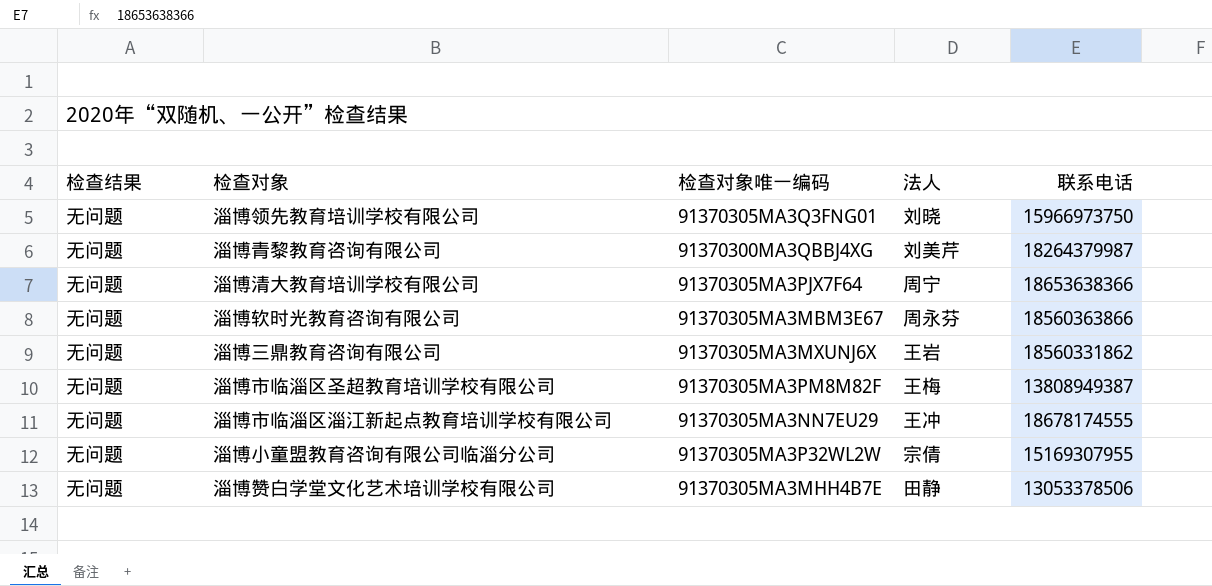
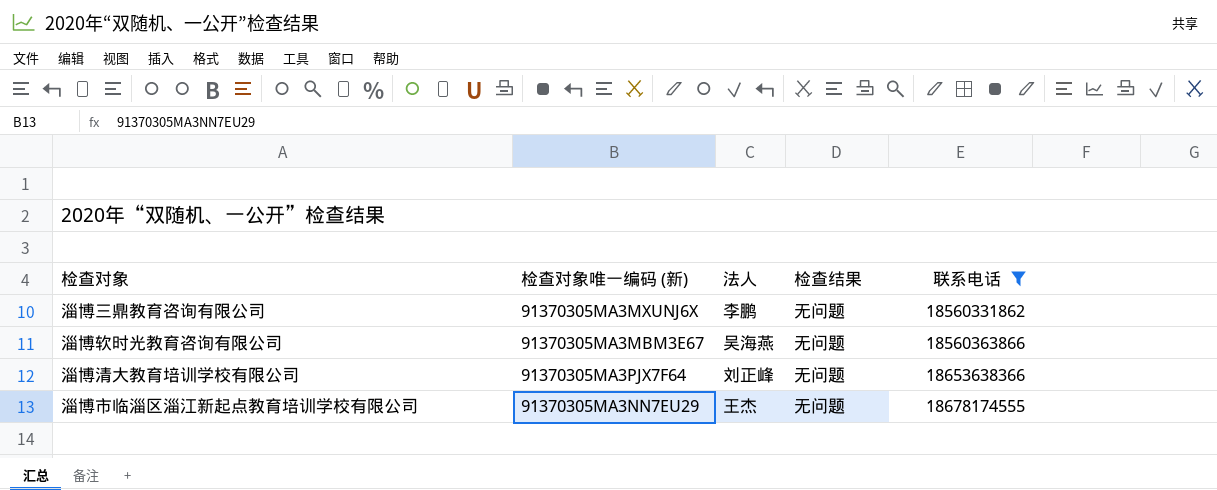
filter: none -> 联系电话 >= 18560331862
row order: none -> 联系电话 ascending
column name: 检查对象唯一编码 -> 检查对象唯一编码 (新)
column 检查结果 | position: 1 -> 4
淄博三鼎教育咨询有限公司 | 法人: 王岩 -> 李鹏
淄博软时光教育咨询有限公司 | 法人: 周永芬 -> 吴海燕
淄博清大教育培训学校有限公司 | 法人: 周宁 -> 刘正峰
淄博市临淄区淄江新起点教育培训学校有限公司 | 法人: 王冲 -> 王杰

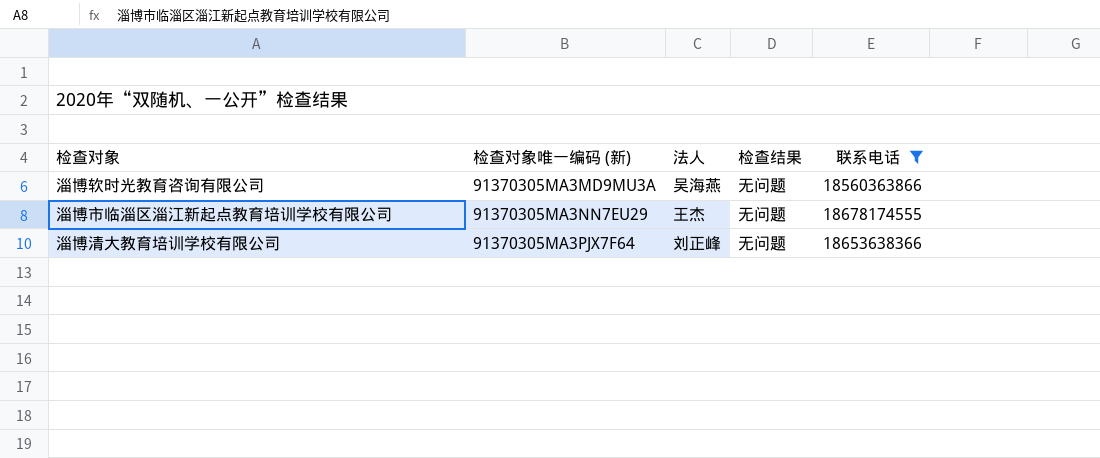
row order: 联系电话 ascending -> 检查对象唯一编码 (新) ascending
row 淄博三鼎教育咨询有限公司: 91370305MA3MXUNJ6X | 李鹏 | 无问题 | 18560331862 -> none
淄博软时光教育咨询有限公司 | 检查对象唯一编码 (新): 91370305MA3MBM3E67 -> 91370305MA3MD9MU3A

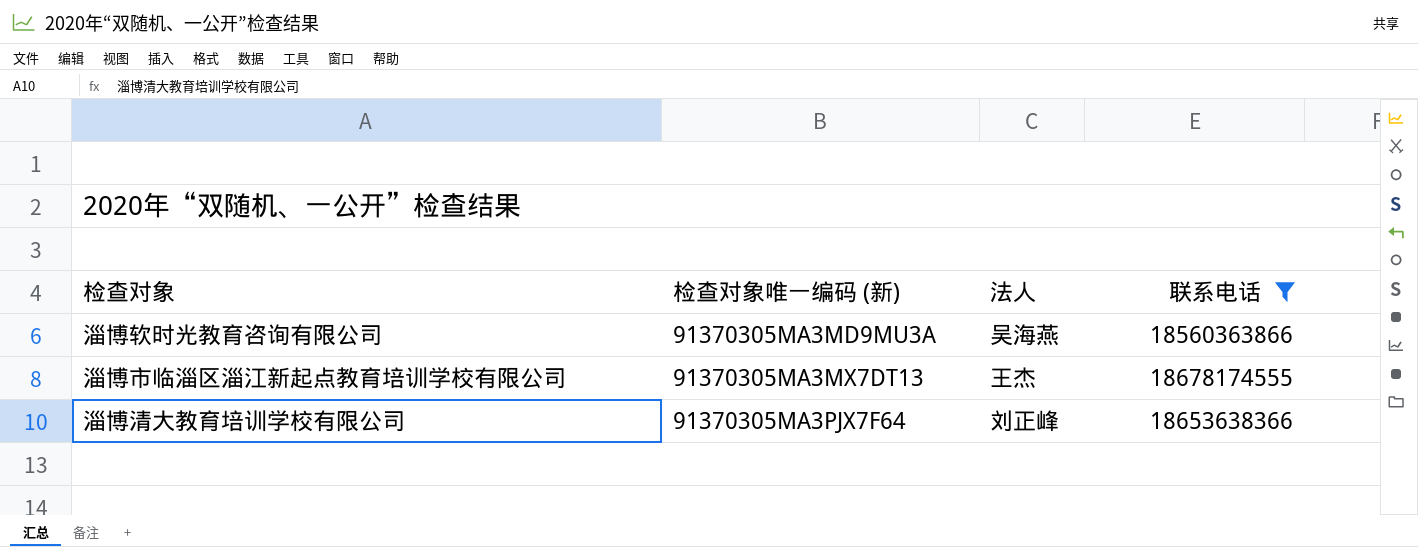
column 检查结果 | position: 4 -> none
淄博市临淄区淄江新起点教育培训学校有限公司 | 检查对象唯一编码 (新): 91370305MA3NN7EU29 -> 91370305MA3MX7DT13

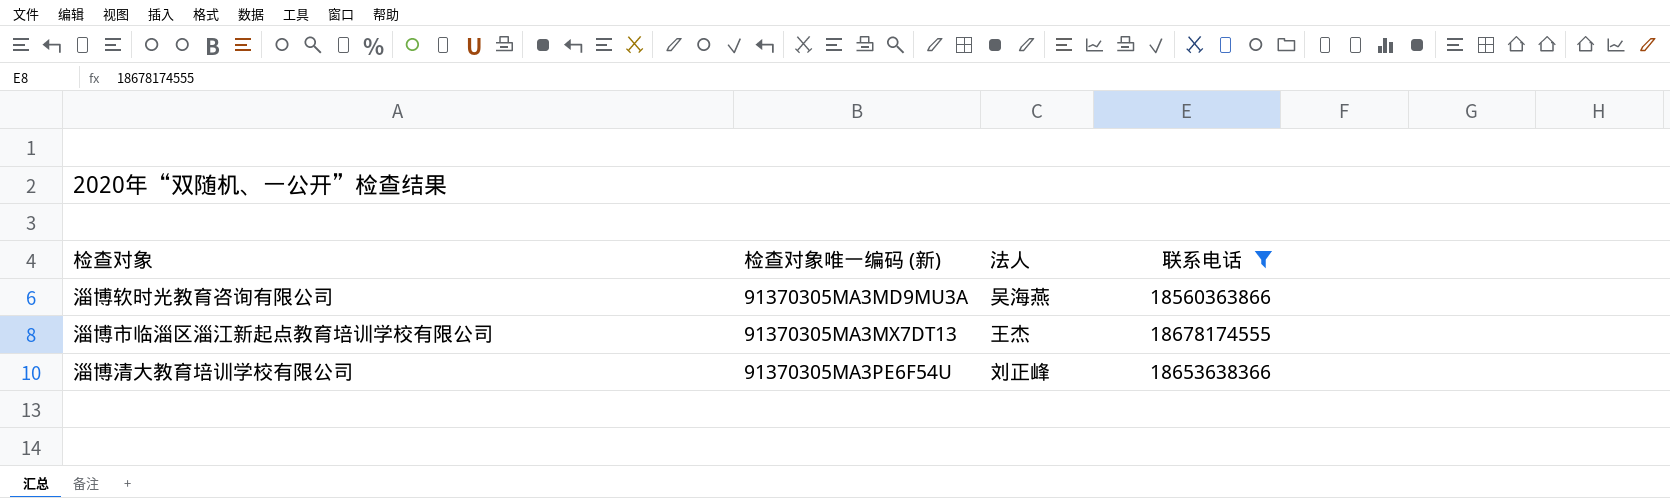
淄博清大教育培训学校有限公司 | 检查对象唯一编码 (新): 91370305MA3PJX7F64 -> 91370305MA3PE6F54U

